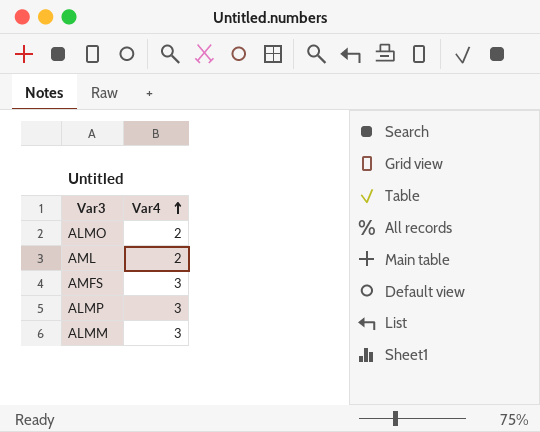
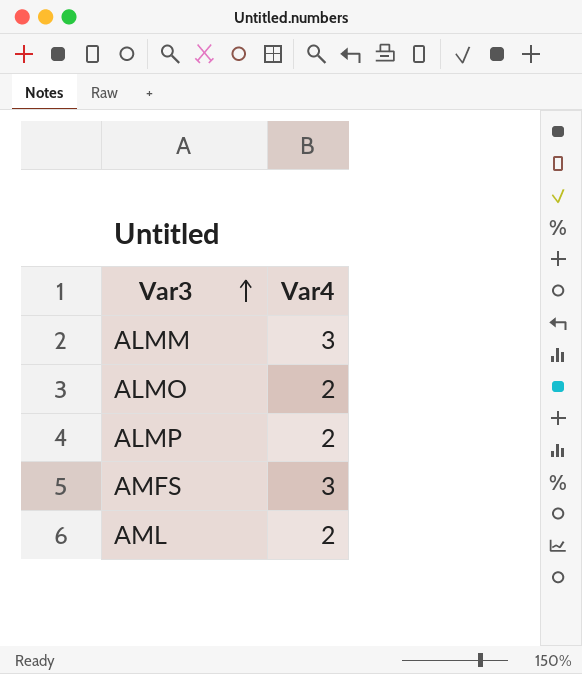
row order: Var4 ascending -> Var3 ascending
ALMP | Var4: 3 -> 2

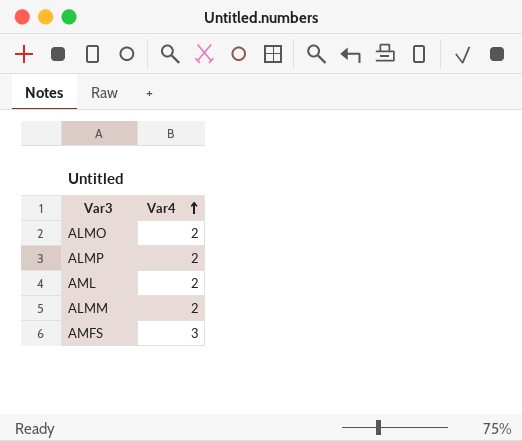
row order: Var3 ascending -> Var4 ascending
ALMM | Var4: 3 -> 2

